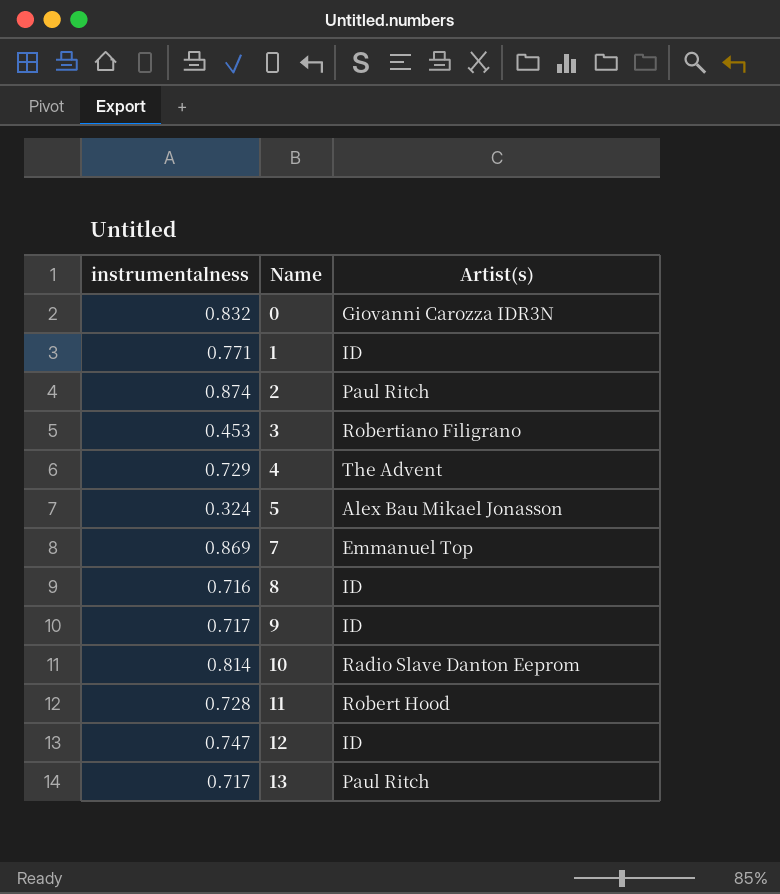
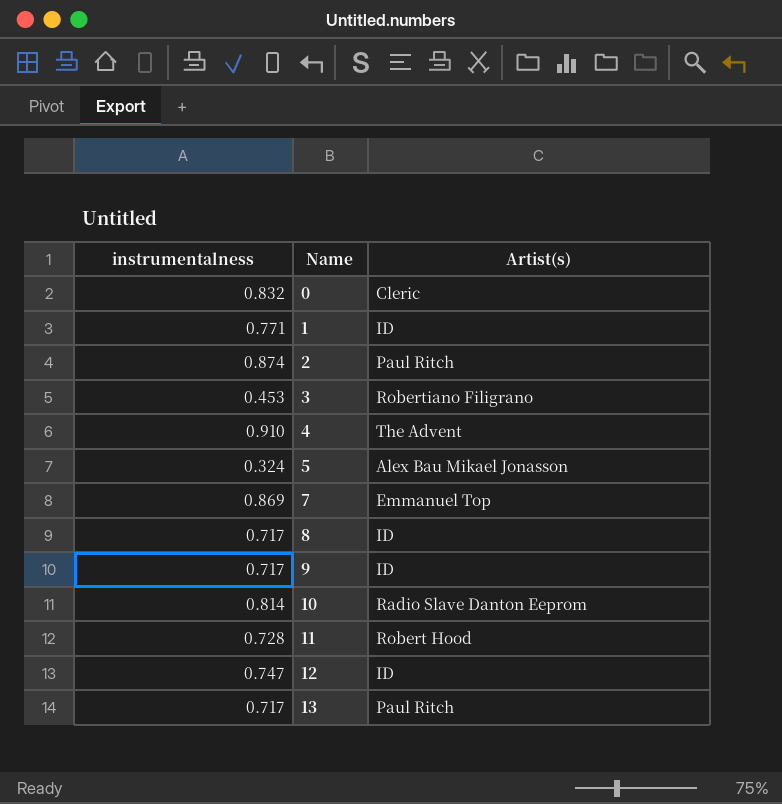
0 | Artist(s): Giovanni Carozza IDR3N -> Cleric
4 | instrumentalness: 0.729 -> 0.910
8 | instrumentalness: 0.716 -> 0.717

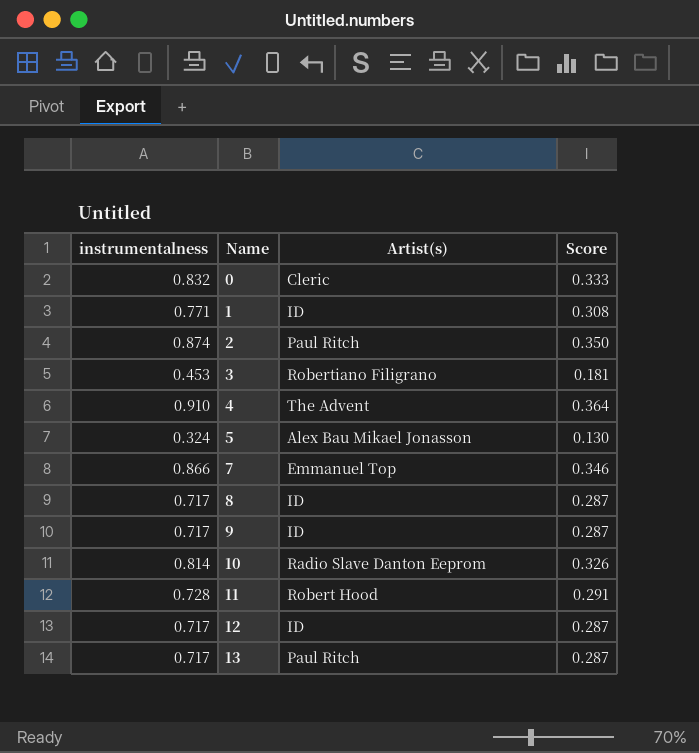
column Score | formula: none -> [instrumentalness] * 0.4
7 | instrumentalness: 0.869 -> 0.866
12 | instrumentalness: 0.747 -> 0.717

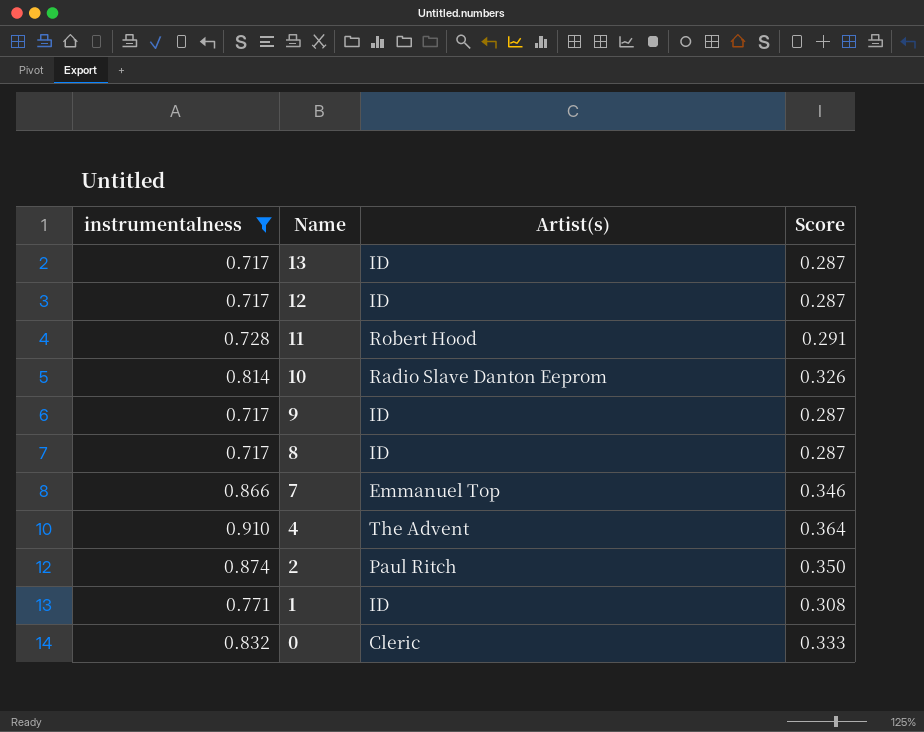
filter: none -> instrumentalness >= 0.717
row order: Name ascending -> Name descending
13 | Artist(s): Paul Ritch -> ID

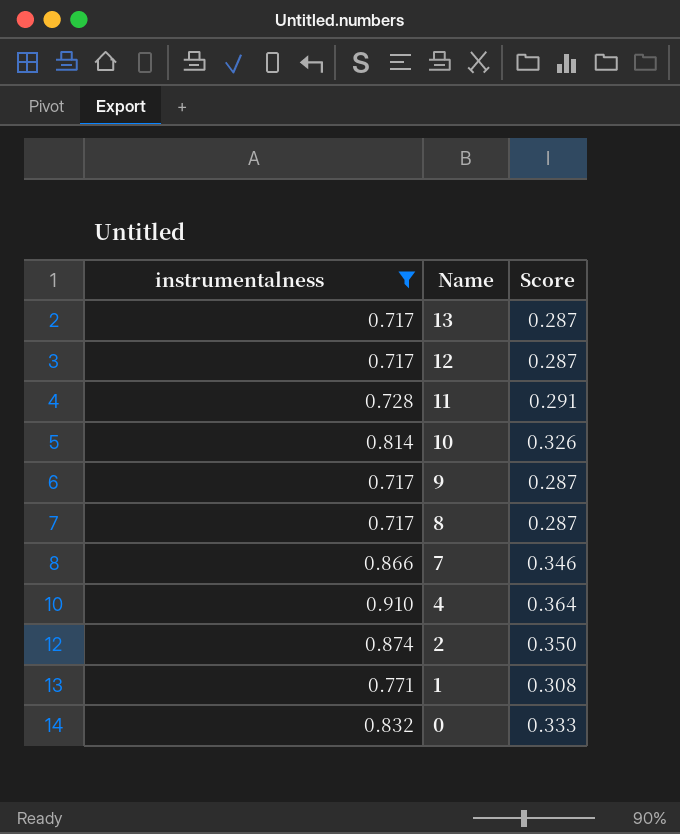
column Artist(s) | position: 3 -> none

